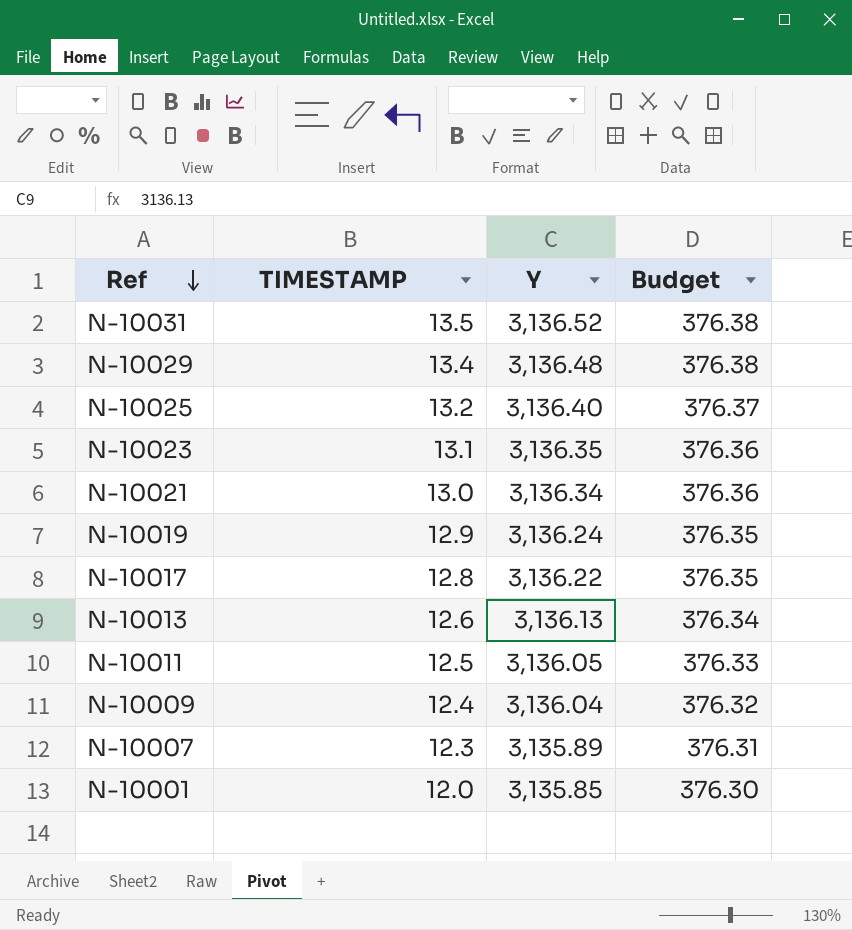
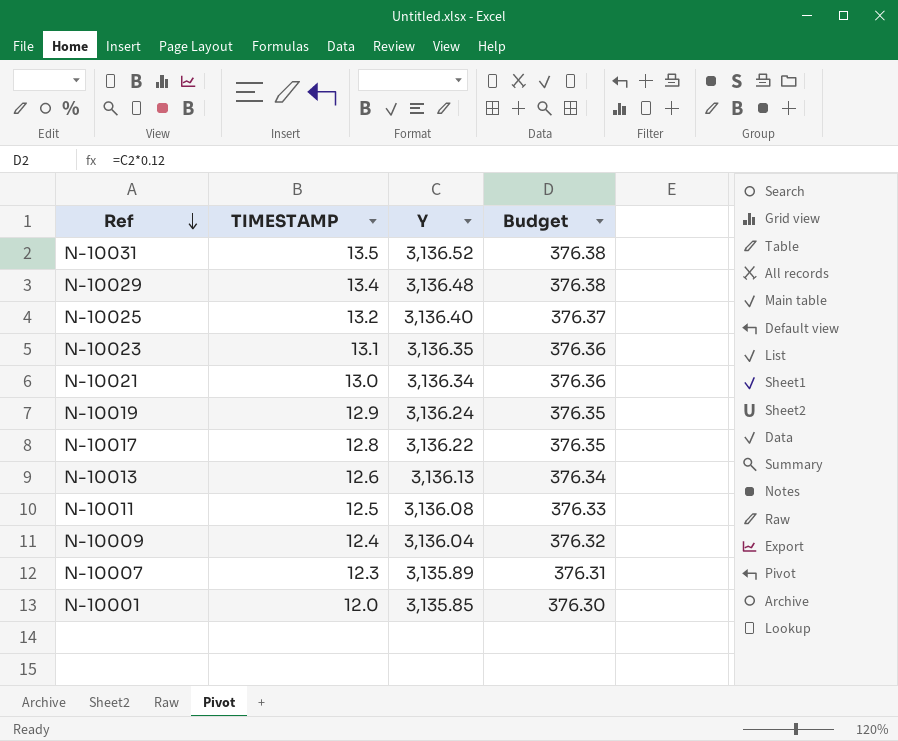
N-10011 | Y: 3,136.05 -> 3,136.08

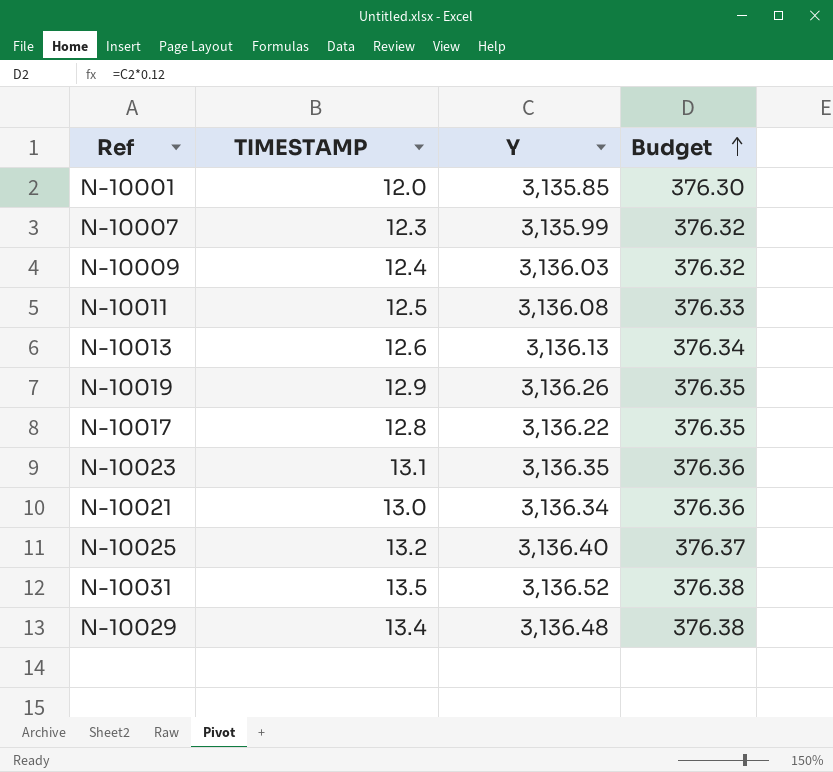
row order: Ref descending -> Budget ascending
N-10007 | Y: 3,135.89 -> 3,135.99
N-10007 | Budget: 376.31 -> 376.32
N-10009 | Y: 3,136.04 -> 3,136.03
N-10019 | Y: 3,136.24 -> 3,136.26

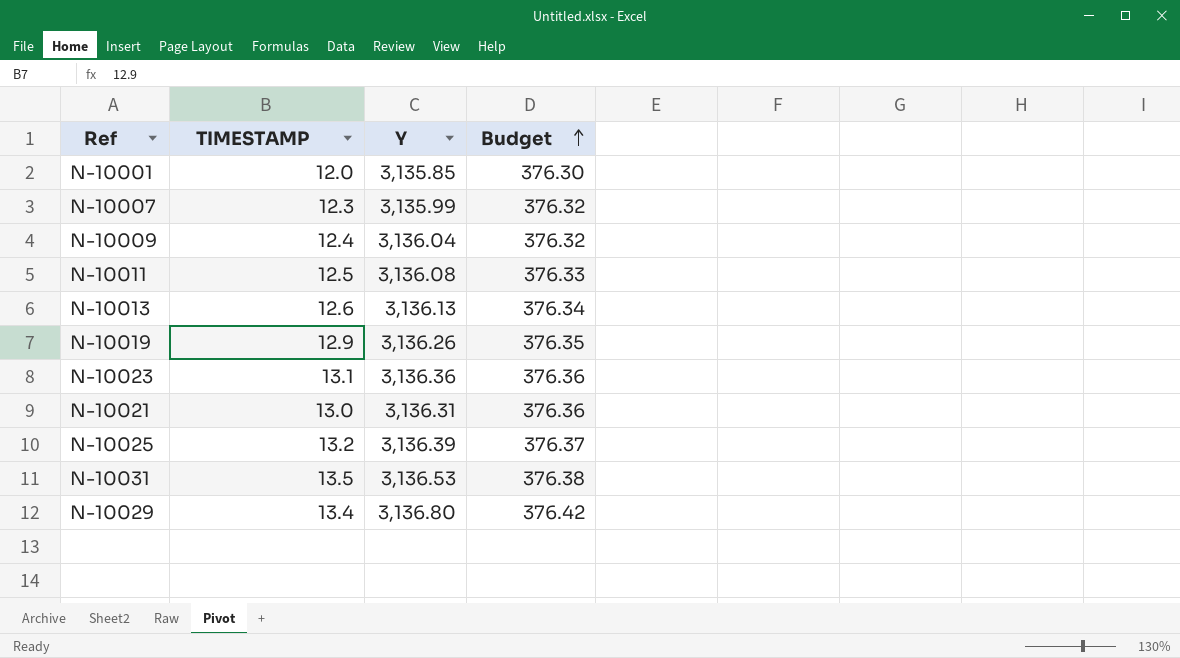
row N-10017: 12.8 | 3,136.22 | 376.35 -> none
N-10009 | Y: 3,136.03 -> 3,136.04
N-10023 | Y: 3,136.35 -> 3,136.36
N-10021 | Y: 3,136.34 -> 3,136.31
N-10025 | Y: 3,136.40 -> 3,136.39
N-10031 | Y: 3,136.52 -> 3,136.53
N-10029 | Y: 3,136.48 -> 3,136.80
N-10029 | Budget: 376.38 -> 376.42

